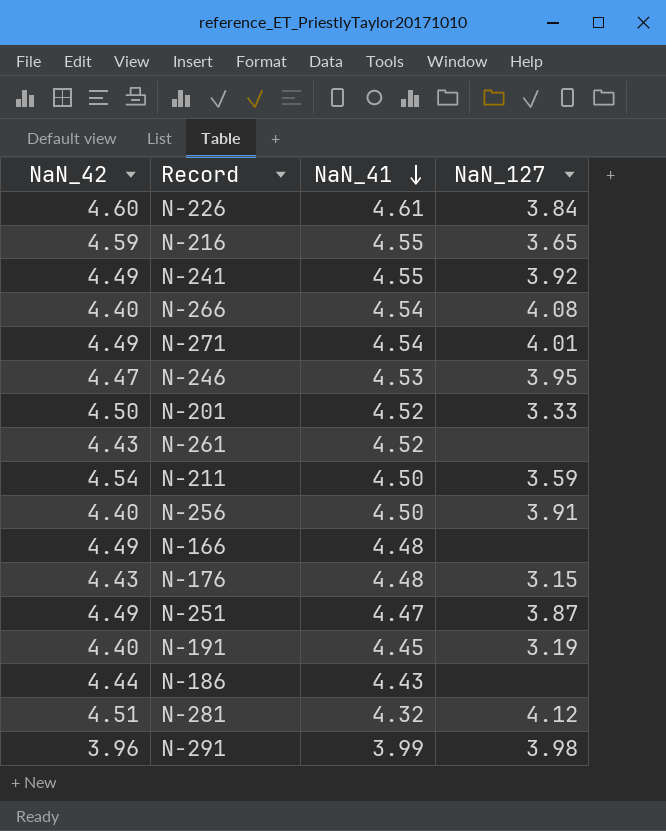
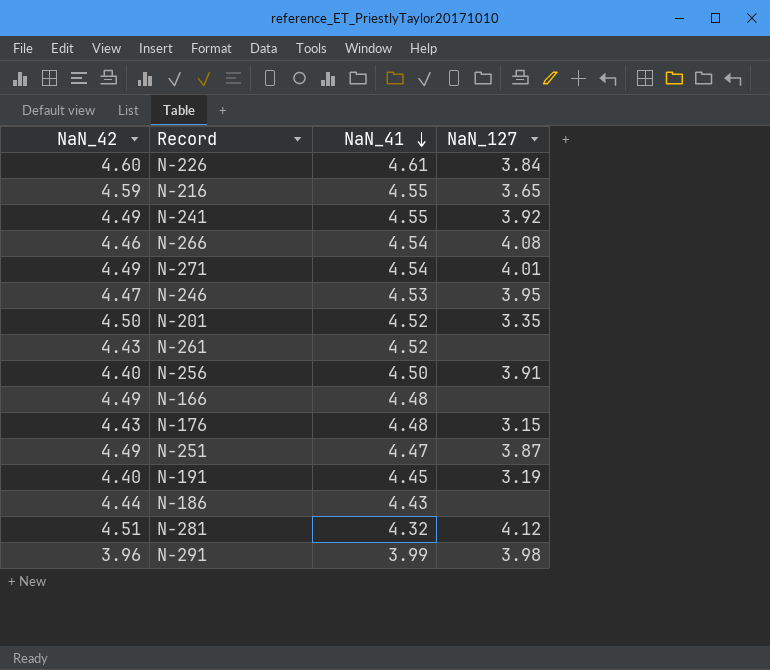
row N-211: 4.54 | 4.50 | 3.59 -> none
N-266 | NaN_42: 4.40 -> 4.46
N-201 | NaN_127: 3.33 -> 3.35

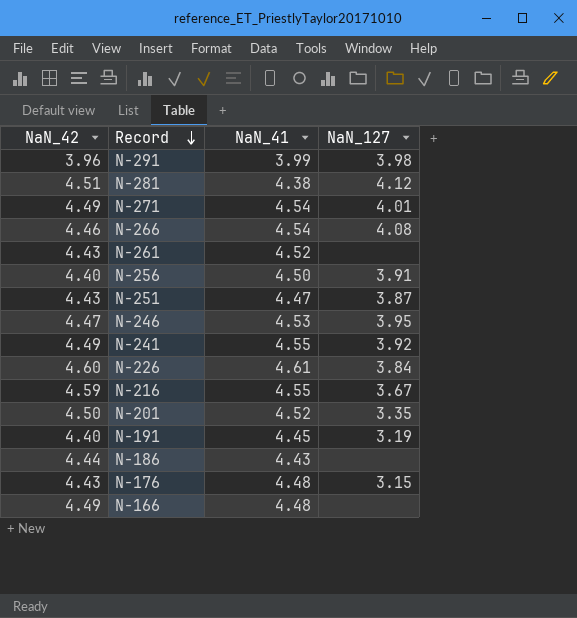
row order: NaN_41 descending -> Record descending
N-281 | NaN_41: 4.32 -> 4.38
N-251 | NaN_42: 4.49 -> 4.43
N-216 | NaN_127: 3.65 -> 3.67

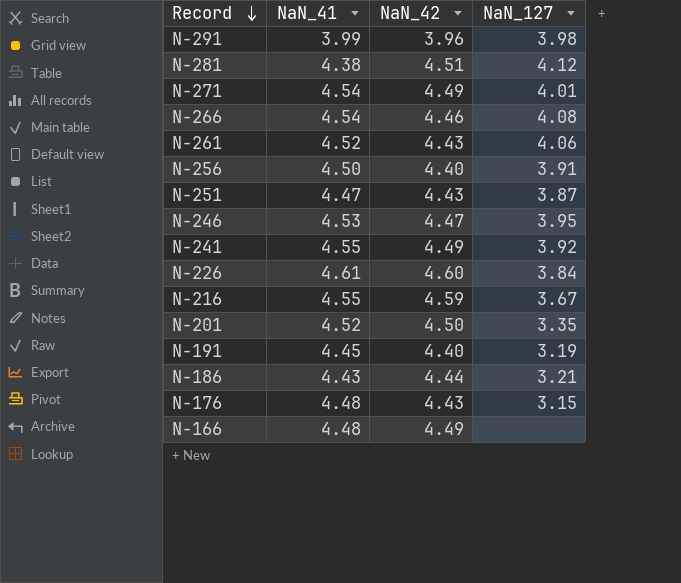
column NaN_42 | position: 1 -> 3
N-261 | NaN_127: none -> 4.06
N-186 | NaN_127: none -> 3.21

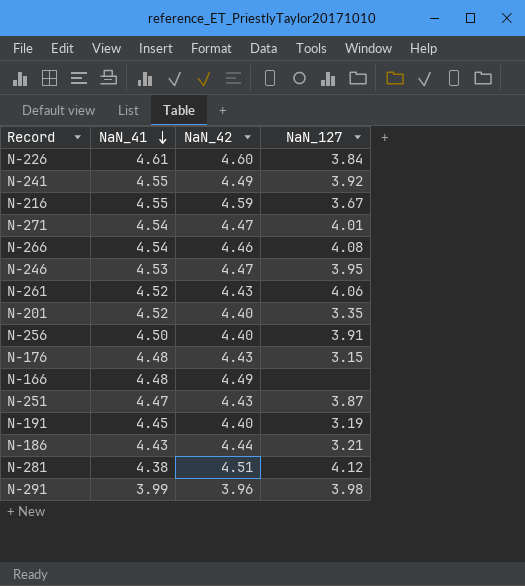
row order: Record descending -> NaN_41 descending
N-271 | NaN_42: 4.49 -> 4.47
N-201 | NaN_42: 4.50 -> 4.40

